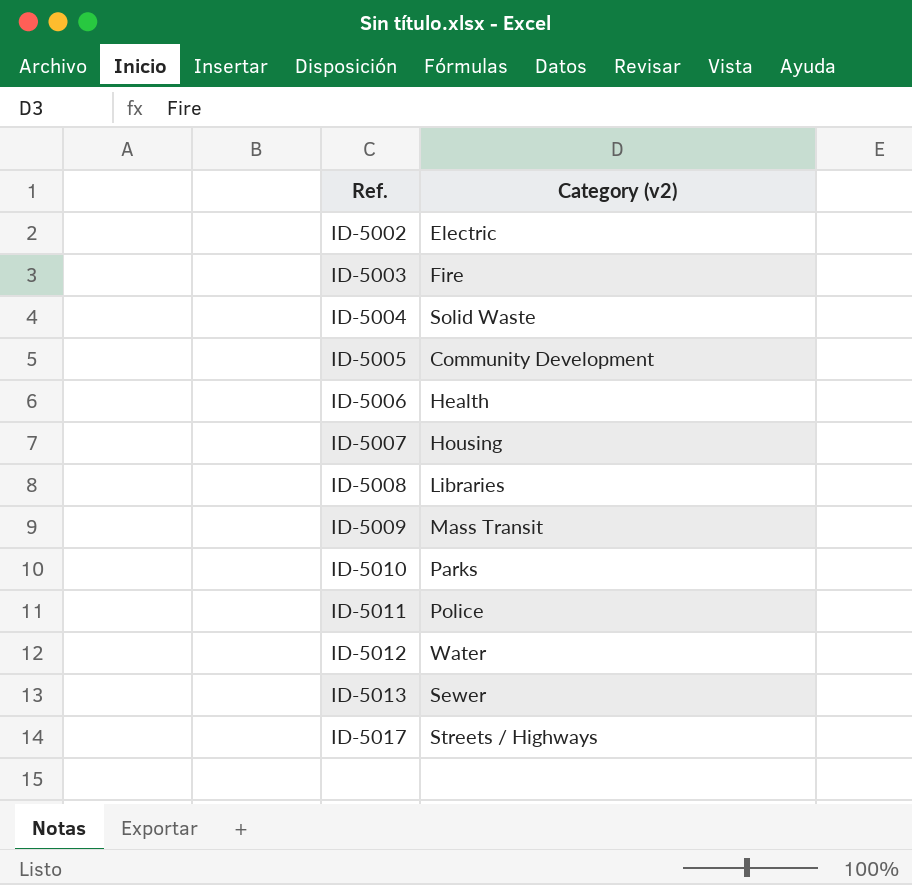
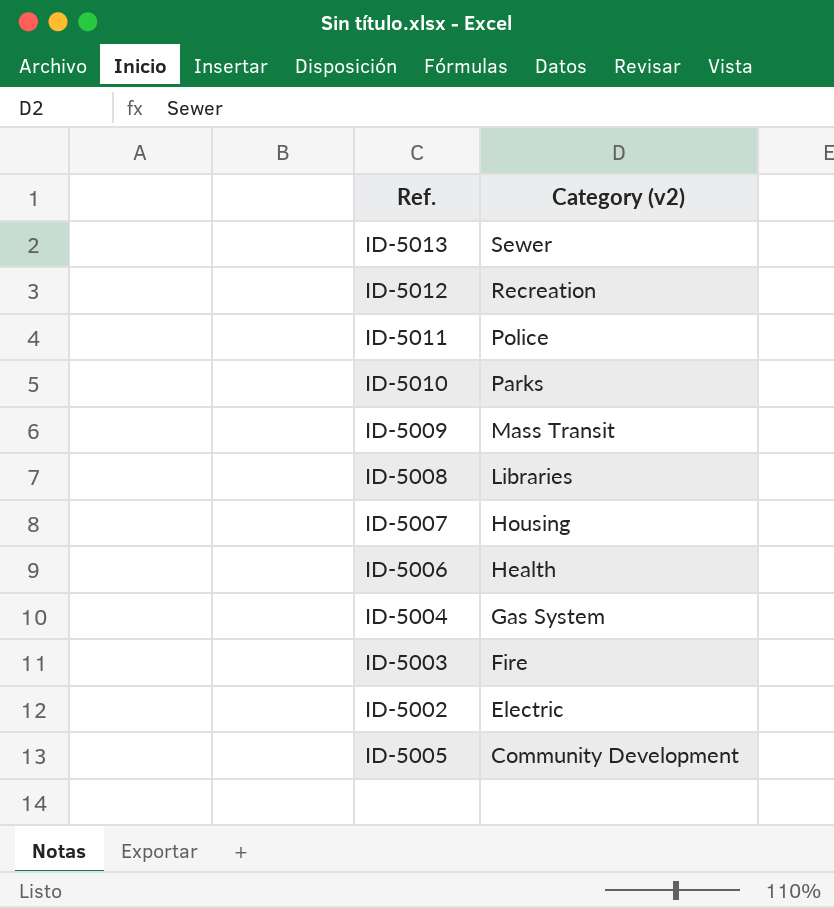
row order: Ref. ascending -> Category (v2) descending
row ID-5017: Streets / Highways -> none
ID-5012 | Category (v2): Water -> Recreation
ID-5004 | Category (v2): Solid Waste -> Gas System

